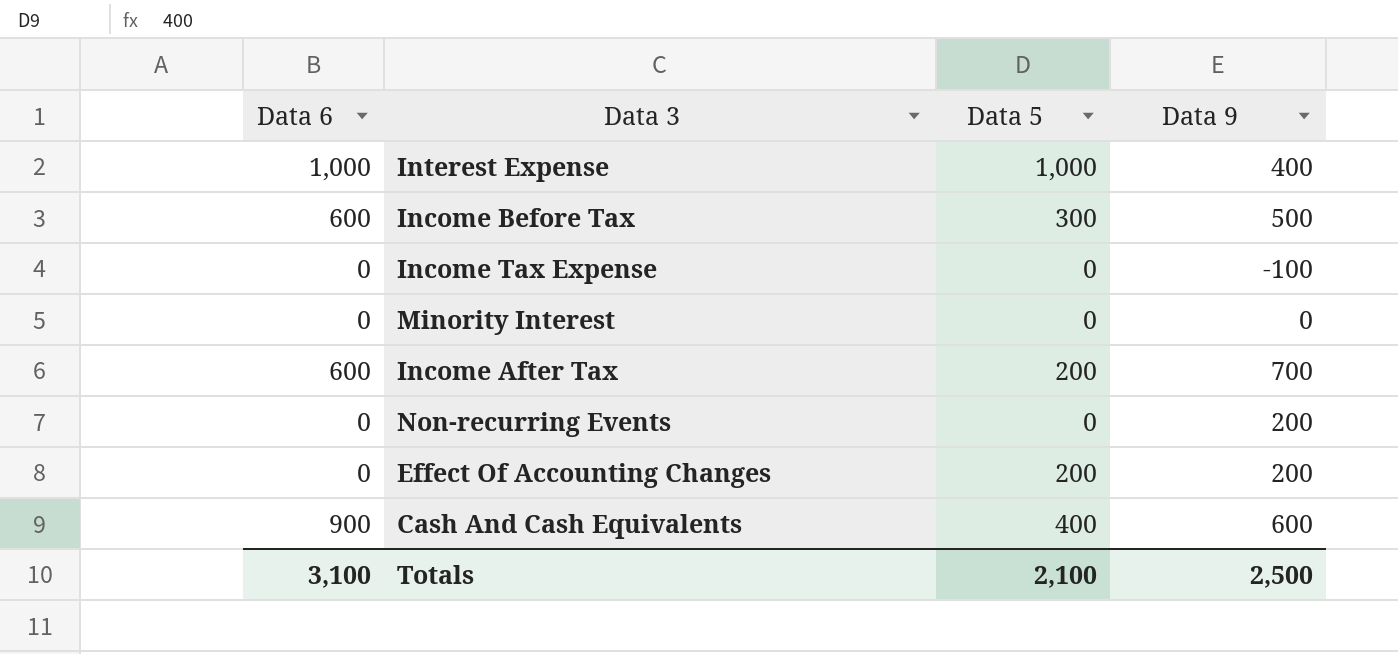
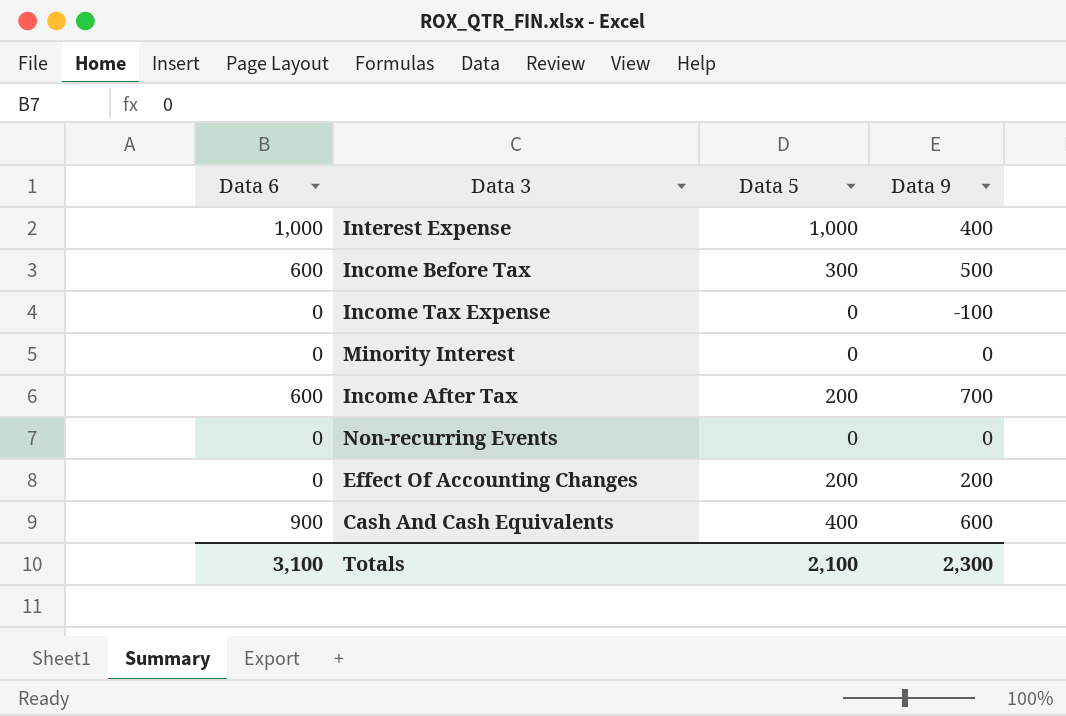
Non-recurring Events | Data 9: 200 -> 0
Totals | Data 9: 2,500 -> 2,300

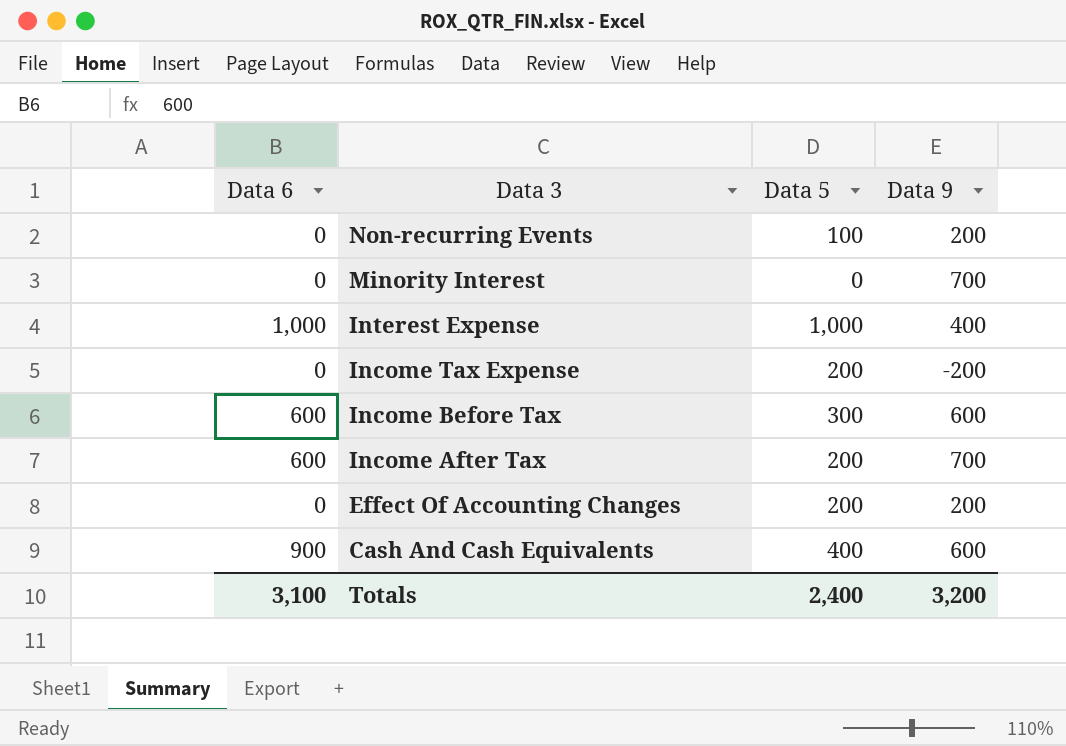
row order: none -> Data 3 descending
Non-recurring Events | Data 5: 0 -> 100
Non-recurring Events | Data 9: 0 -> 200
Minority Interest | Data 9: 0 -> 700
Income Tax Expense | Data 5: 0 -> 200
Income Tax Expense | Data 9: -100 -> -200
Income Before Tax | Data 9: 500 -> 600
Totals | Data 5: 2,100 -> 2,400
Totals | Data 9: 2,300 -> 3,200

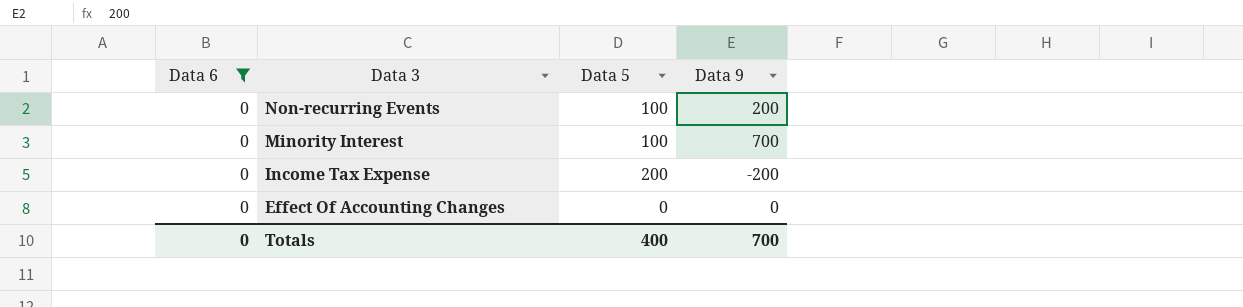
filter: none -> Data 6 = 0
Minority Interest | Data 5: 0 -> 100
Effect Of Accounting Changes | Data 5: 200 -> 0
Effect Of Accounting Changes | Data 9: 200 -> 0
Totals | Data 6: 3,100 -> 0
Totals | Data 5: 2,400 -> 400
Totals | Data 9: 3,200 -> 700

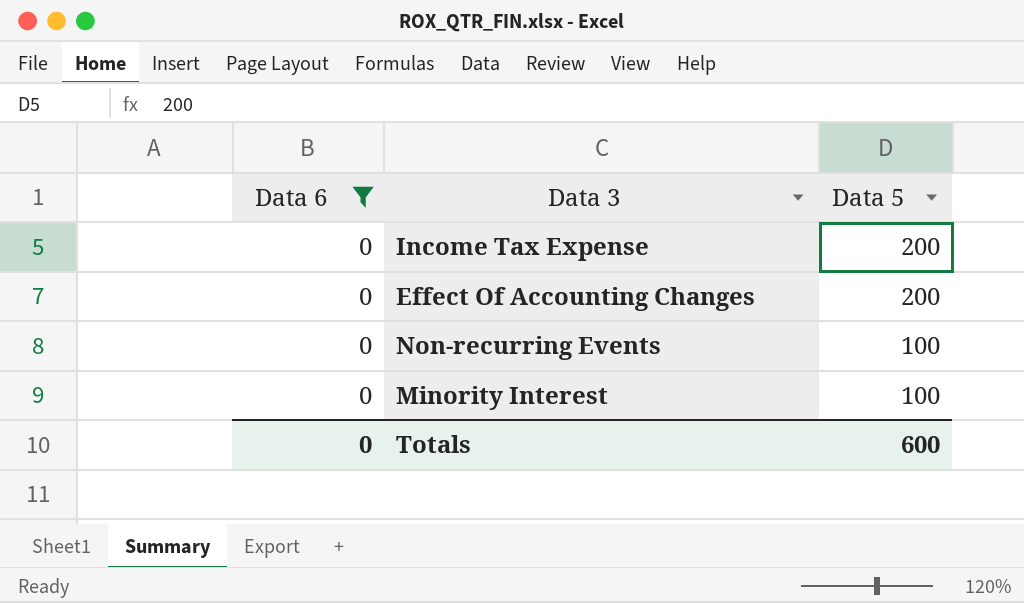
row order: Data 3 descending -> Data 5 descending
column Data 9 | position: 4 -> none
Effect Of Accounting Changes | Data 5: 0 -> 200
Totals | Data 5: 400 -> 600

